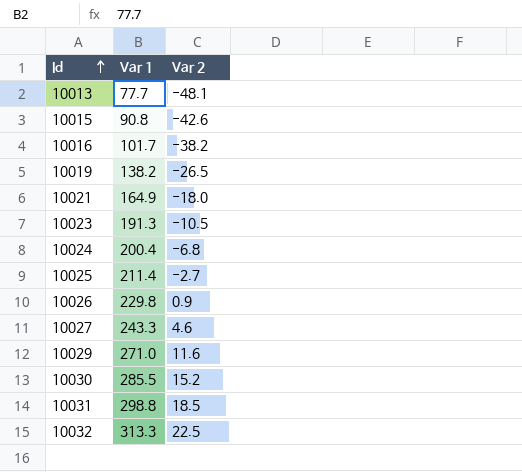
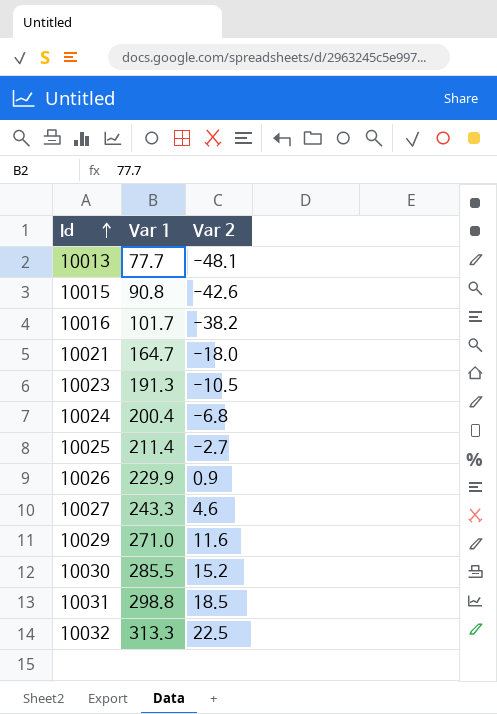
row 10019: 138.2 | -26.5 -> none
10021 | Var 1: 164.9 -> 164.7
10026 | Var 1: 229.8 -> 229.9

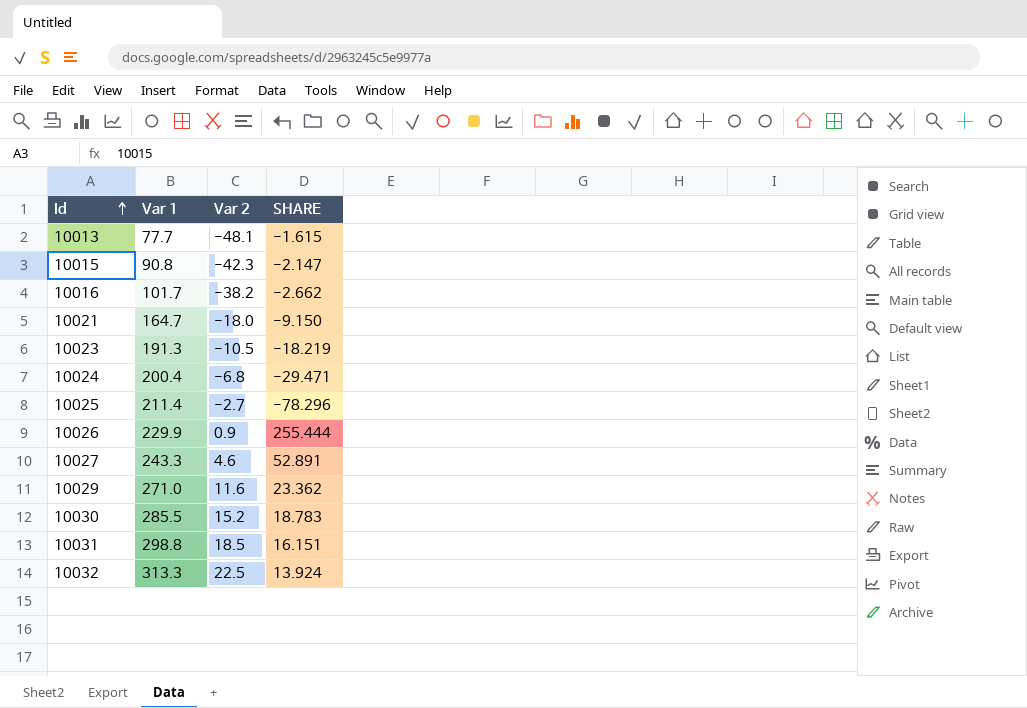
column SHARE | formula: none -> [Var 1] / [Var 2]
10015 | Var 2: -42.6 -> -42.3

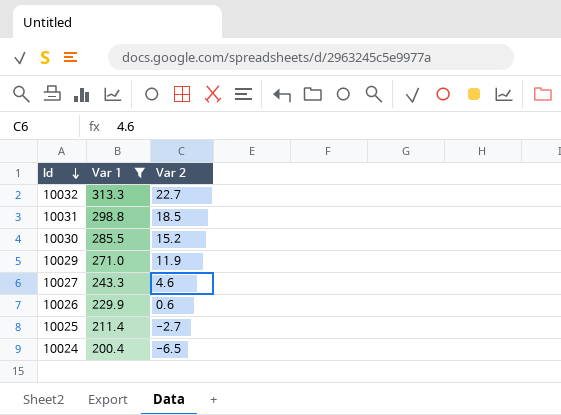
filter: none -> Var 1 >= 200.4
row order: Id ascending -> Id descending
column SHARE | formula: [Var 1] / [Var 2] -> none
10032 | Var 2: 22.5 -> 22.7
10029 | Var 2: 11.6 -> 11.9
10026 | Var 2: 0.9 -> 0.6
10024 | Var 2: -6.8 -> -6.5

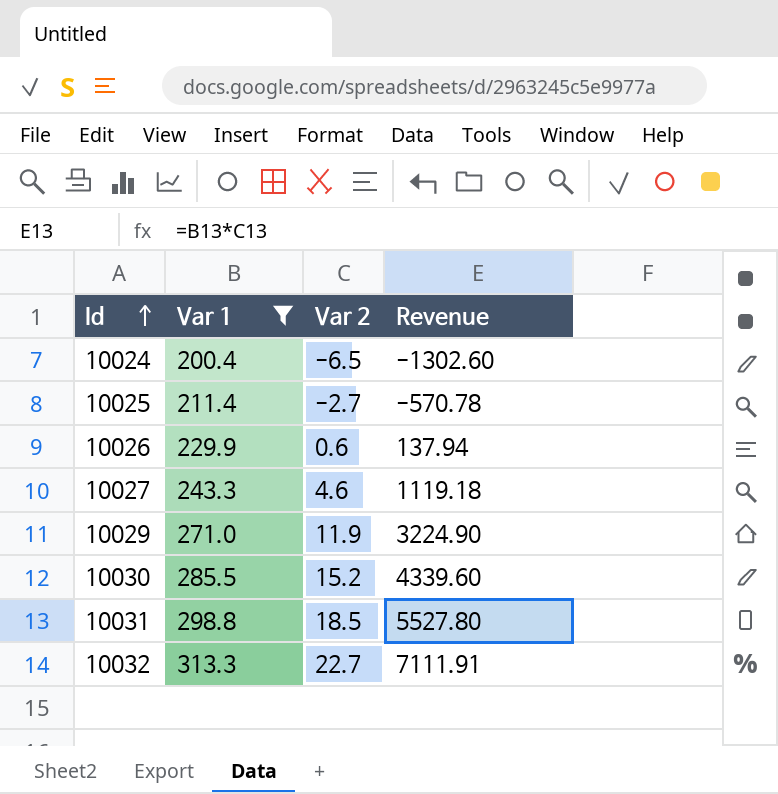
row order: Id descending -> Id ascending
column Revenue | formula: none -> [Var 1] * [Var 2]

